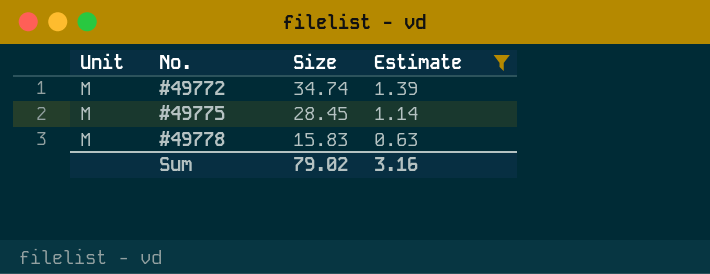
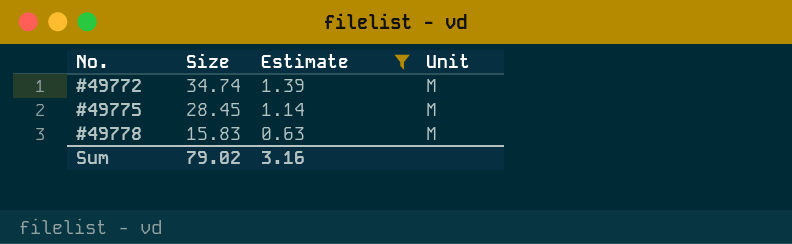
column Unit | position: 1 -> 4

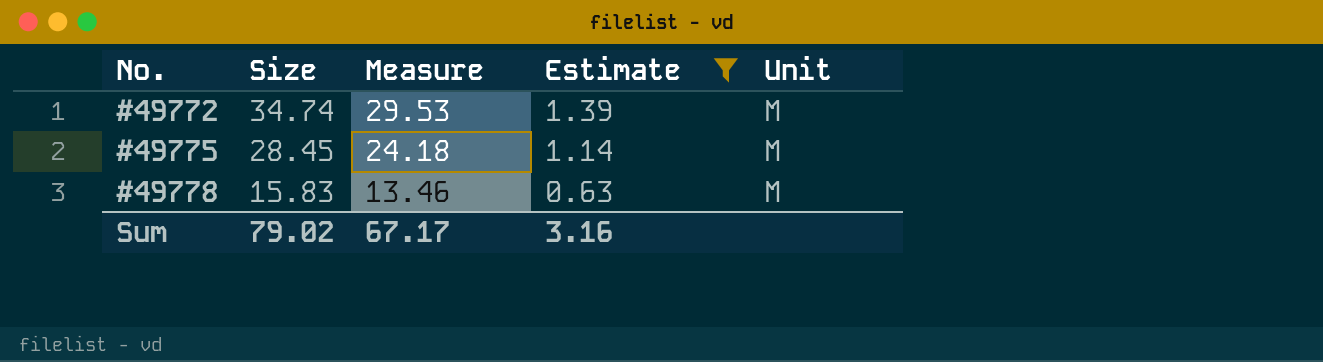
column Measure | formula: none -> [Size] * 0.85

